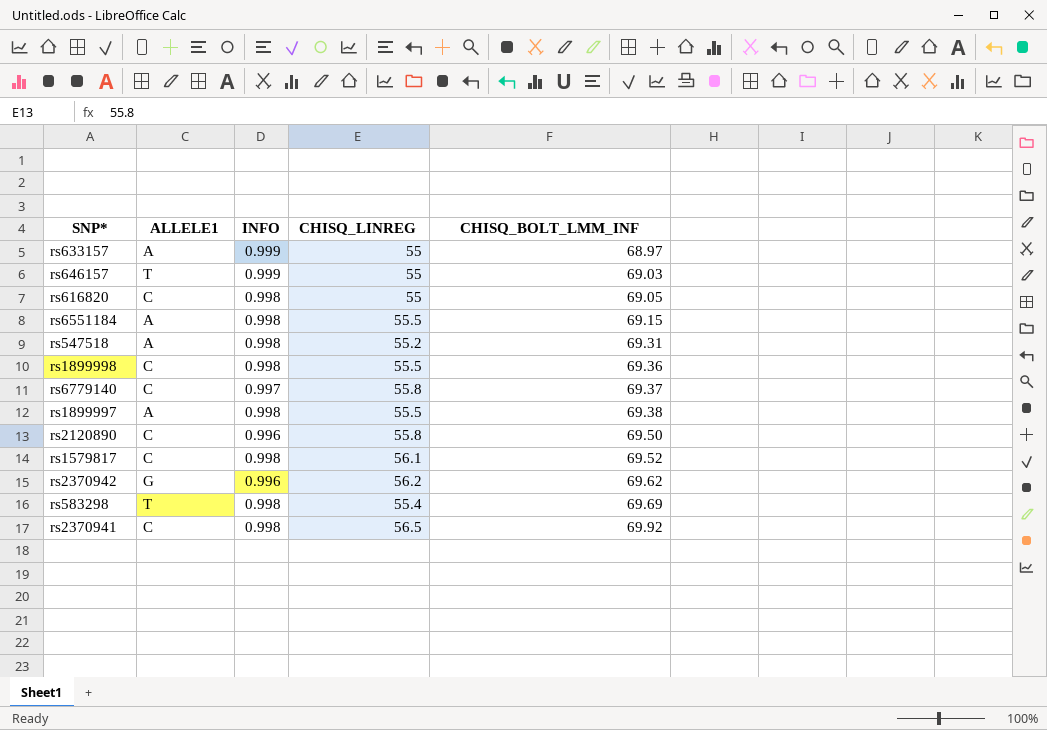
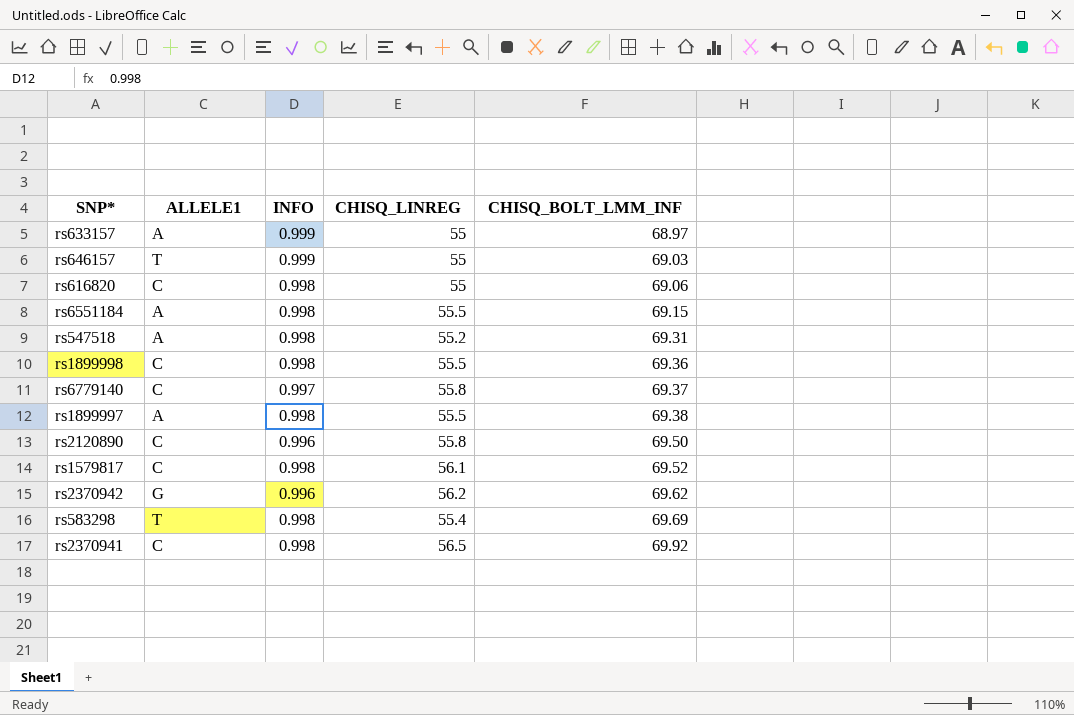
rs616820 | CHISQ_BOLT_LMM_INF: 69.05 -> 69.06

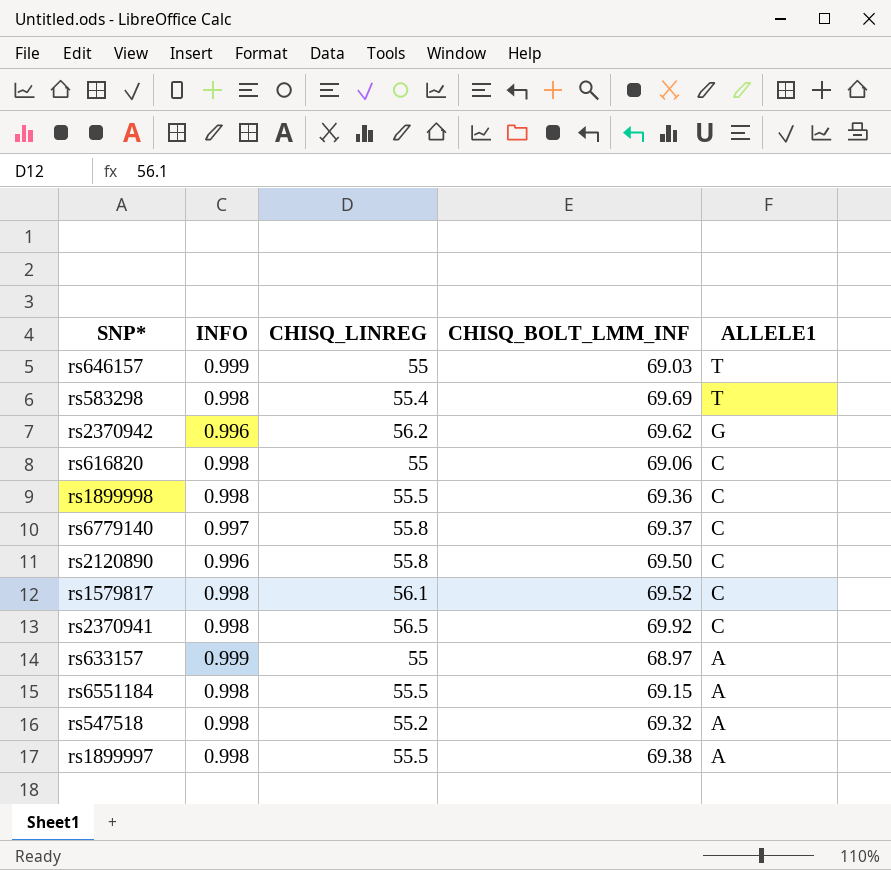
row order: CHISQ_BOLT_LMM_INF ascending -> ALLELE1 descending
column ALLELE1 | position: 2 -> 5
rs547518 | CHISQ_BOLT_LMM_INF: 69.31 -> 69.32

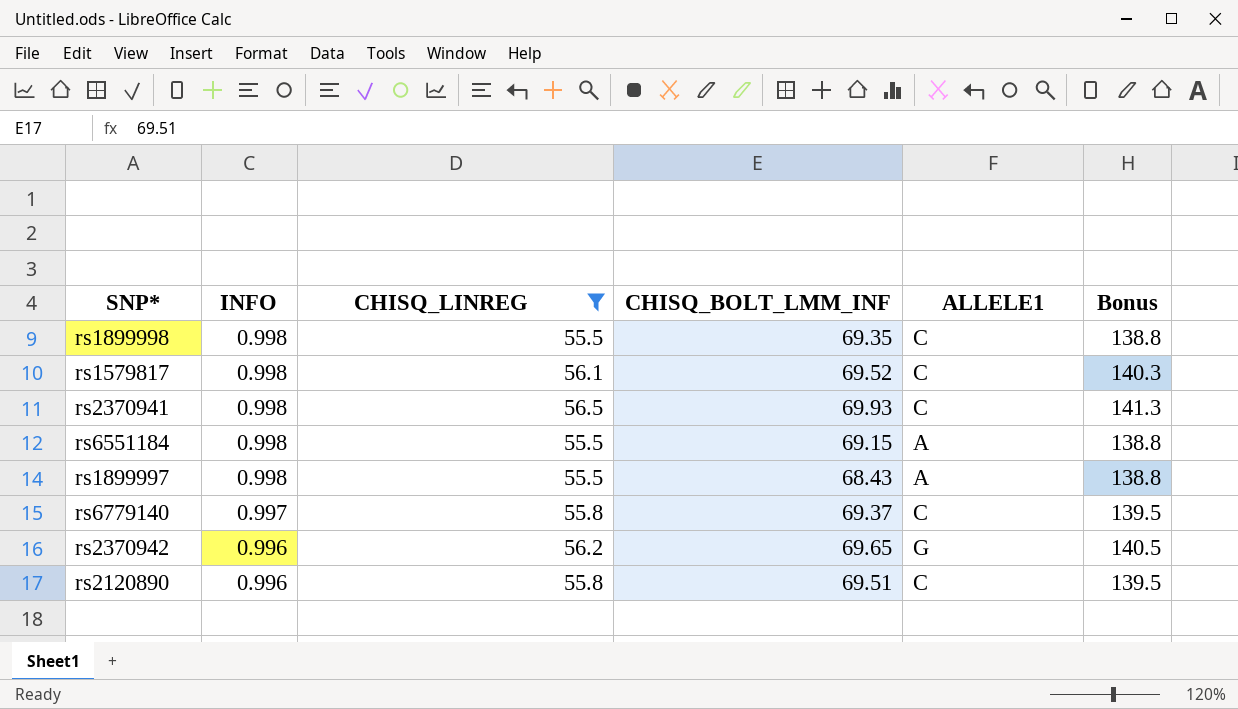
filter: none -> CHISQ_LINREG >= 55.5
row order: ALLELE1 descending -> INFO descending
column Bonus | formula: none -> [CHISQ_LINREG] * 2.5
rs1899998 | CHISQ_BOLT_LMM_INF: 69.36 -> 69.35
rs2370941 | CHISQ_BOLT_LMM_INF: 69.92 -> 69.93
rs1899997 | CHISQ_BOLT_LMM_INF: 69.38 -> 68.43
rs2370942 | CHISQ_BOLT_LMM_INF: 69.62 -> 69.65
rs2120890 | CHISQ_BOLT_LMM_INF: 69.50 -> 69.51

